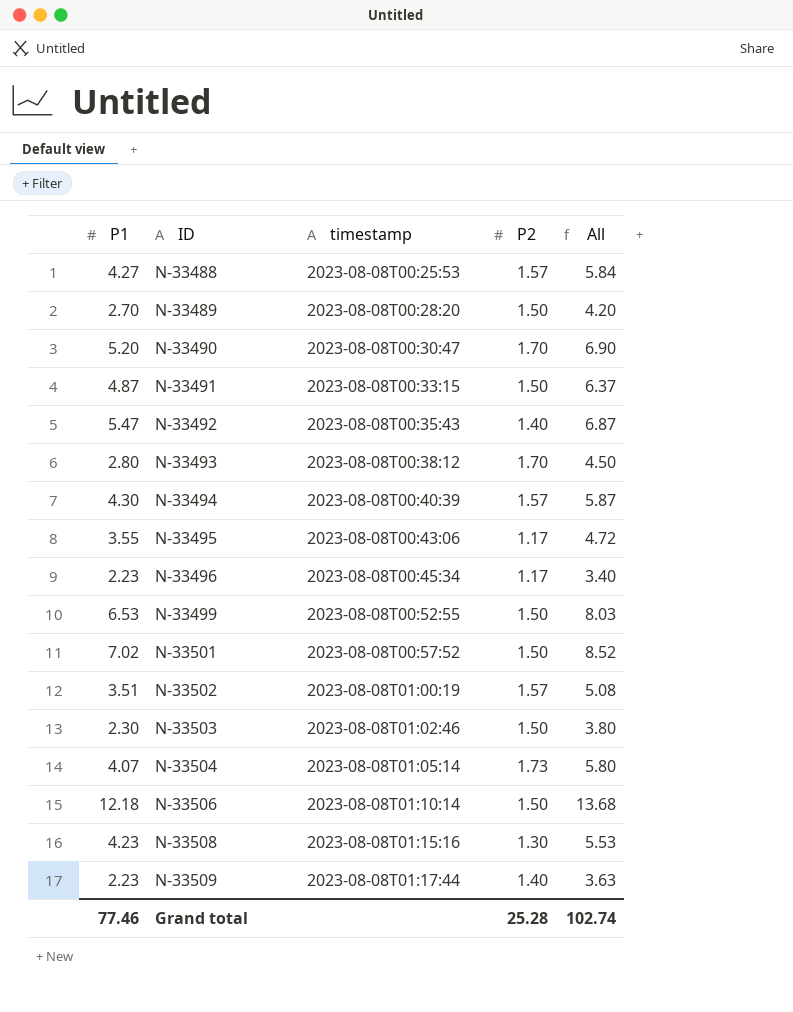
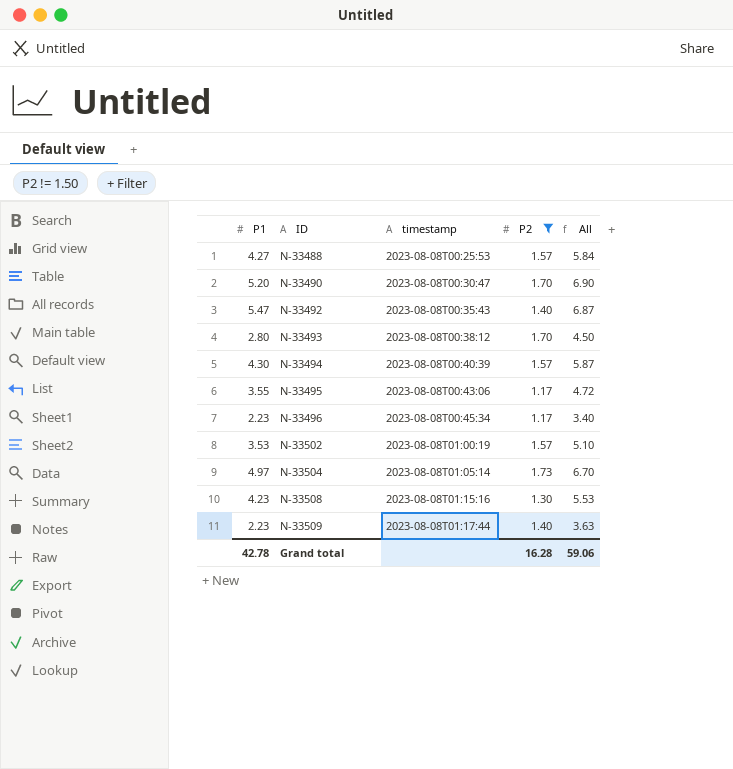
filter: none -> P2 != 1.50
N-33502 | P1: 3.51 -> 3.53
N-33502 | All: 5.08 -> 5.10
N-33504 | P1: 4.07 -> 4.97
N-33504 | All: 5.80 -> 6.70
Grand total | P1: 77.46 -> 42.78
Grand total | P2: 25.28 -> 16.28
Grand total | All: 102.74 -> 59.06

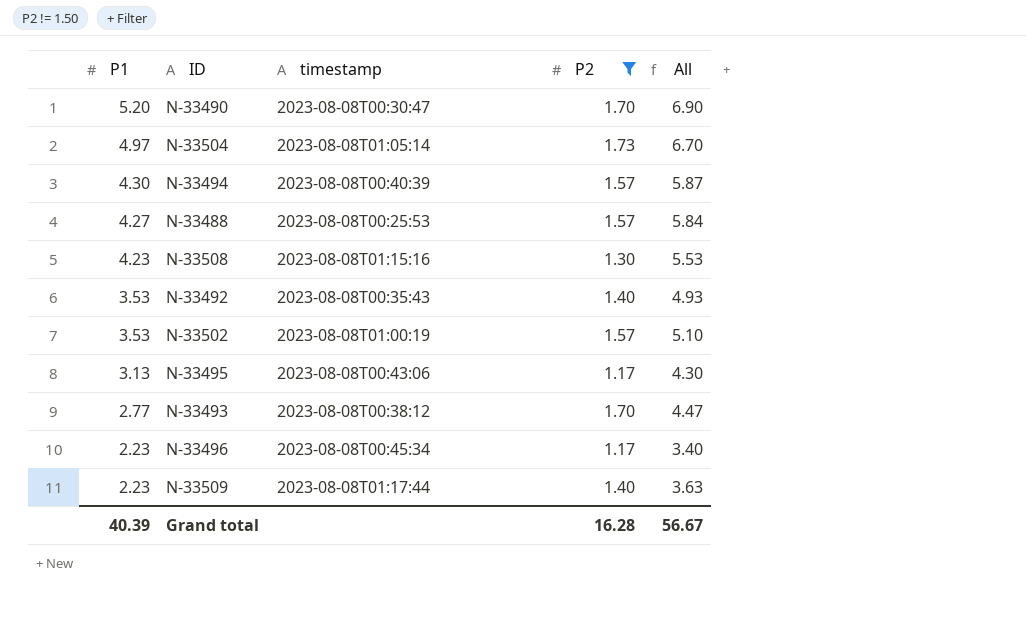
row order: ID ascending -> P1 descending
N-33492 | P1: 5.47 -> 3.53
N-33492 | All: 6.87 -> 4.93
N-33495 | P1: 3.55 -> 3.13
N-33495 | All: 4.72 -> 4.30
N-33493 | P1: 2.80 -> 2.77
N-33493 | All: 4.50 -> 4.47
Grand total | P1: 42.78 -> 40.39
Grand total | All: 59.06 -> 56.67

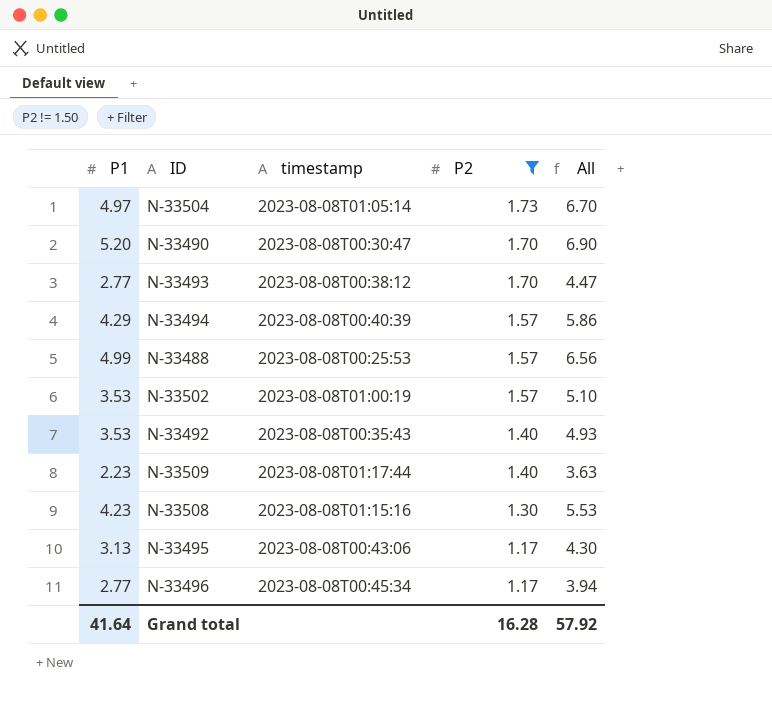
row order: P1 descending -> P2 descending
N-33494 | P1: 4.30 -> 4.29
N-33494 | All: 5.87 -> 5.86
N-33488 | P1: 4.27 -> 4.99
N-33488 | All: 5.84 -> 6.56
N-33496 | P1: 2.23 -> 2.77
N-33496 | All: 3.40 -> 3.94
Grand total | P1: 40.39 -> 41.64
Grand total | All: 56.67 -> 57.92

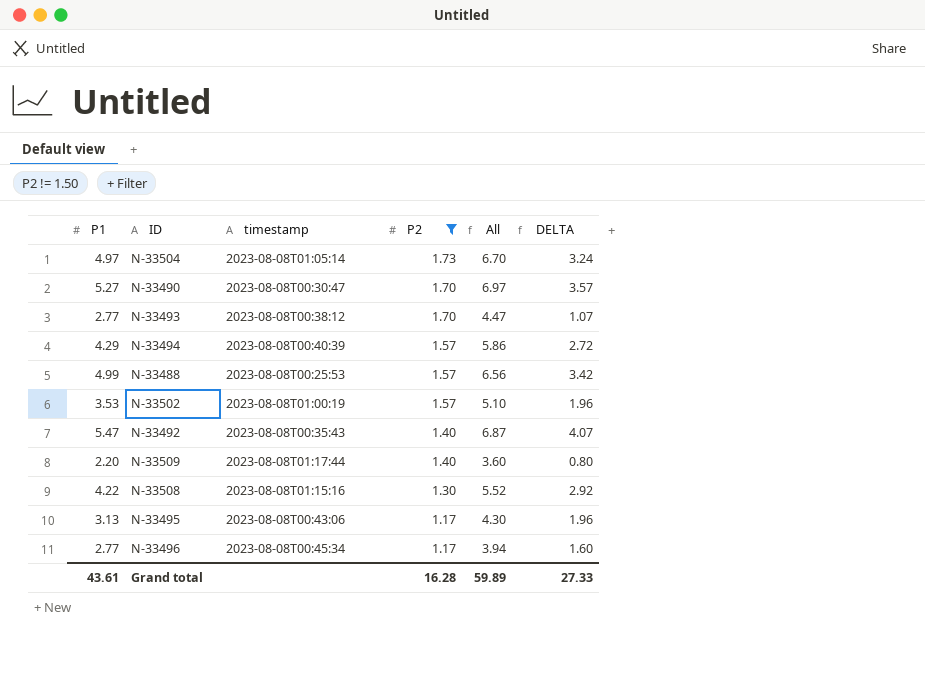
column DELTA | formula: none -> [P1] - [P2]
N-33490 | P1: 5.20 -> 5.27
N-33490 | All: 6.90 -> 6.97
N-33492 | P1: 3.53 -> 5.47
N-33492 | All: 4.93 -> 6.87
N-33509 | P1: 2.23 -> 2.20
N-33509 | All: 3.63 -> 3.60
N-33508 | P1: 4.23 -> 4.22
N-33508 | All: 5.53 -> 5.52
Grand total | P1: 41.64 -> 43.61
Grand total | All: 57.92 -> 59.89

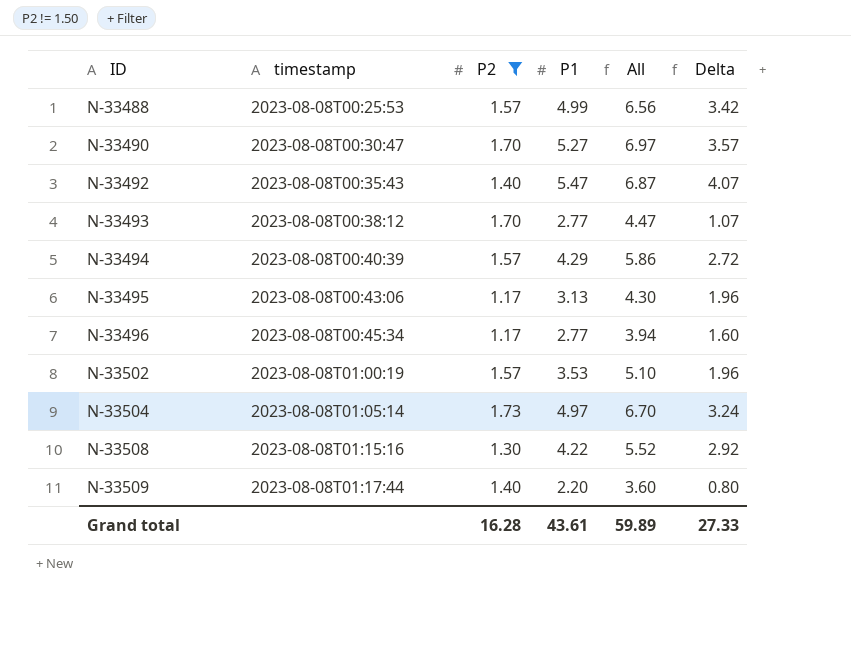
row order: P2 descending -> ID ascending
column P1 | position: 1 -> 4
column name: DELTA -> Delta

